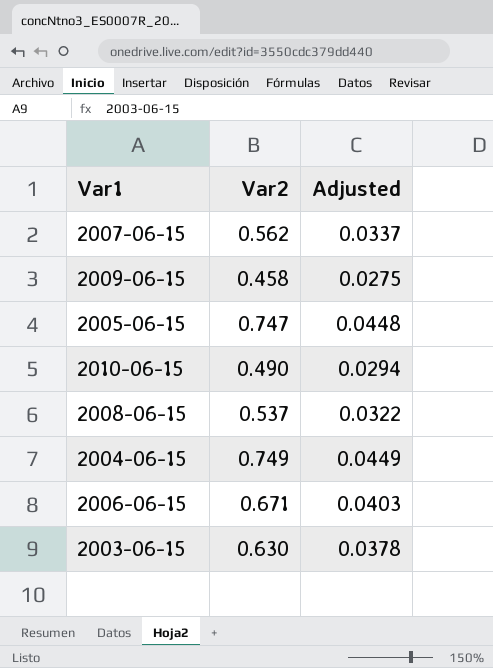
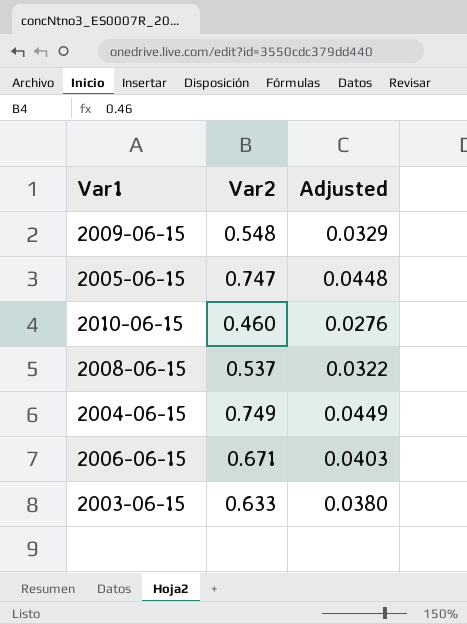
row 2007-06-15: 0.562 | 0.0337 -> none
2009-06-15 | Var2: 0.458 -> 0.548
2009-06-15 | Adjusted: 0.0275 -> 0.0329
2010-06-15 | Var2: 0.490 -> 0.460
2010-06-15 | Adjusted: 0.0294 -> 0.0276
2003-06-15 | Var2: 0.630 -> 0.633
2003-06-15 | Adjusted: 0.0378 -> 0.0380

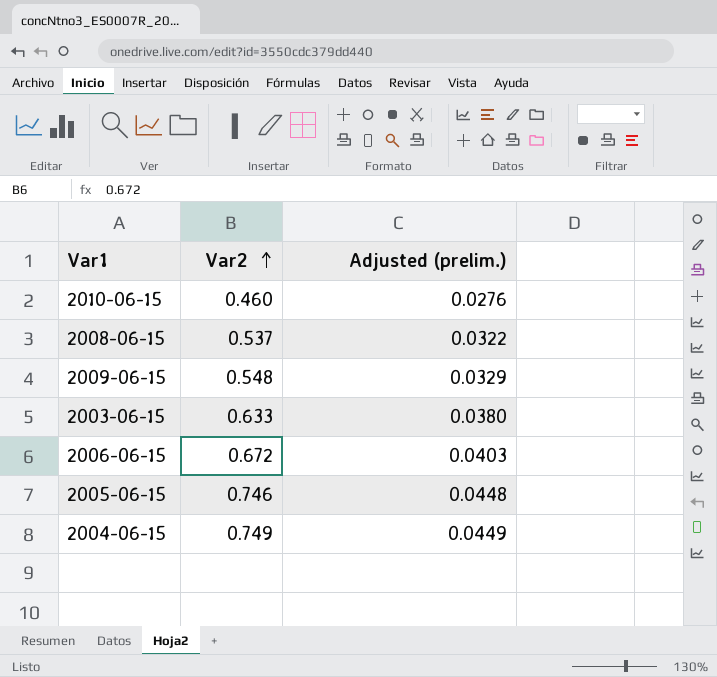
row order: none -> Var2 ascending
column name: Adjusted -> Adjusted (prelim.)
2006-06-15 | Var2: 0.671 -> 0.672
2005-06-15 | Var2: 0.747 -> 0.746

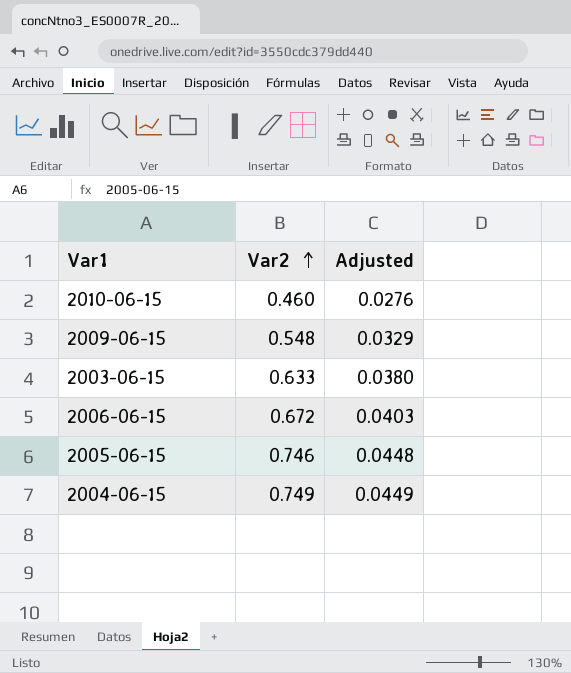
column name: Adjusted (prelim.) -> Adjusted
row 2008-06-15: 0.537 | 0.0322 -> none

